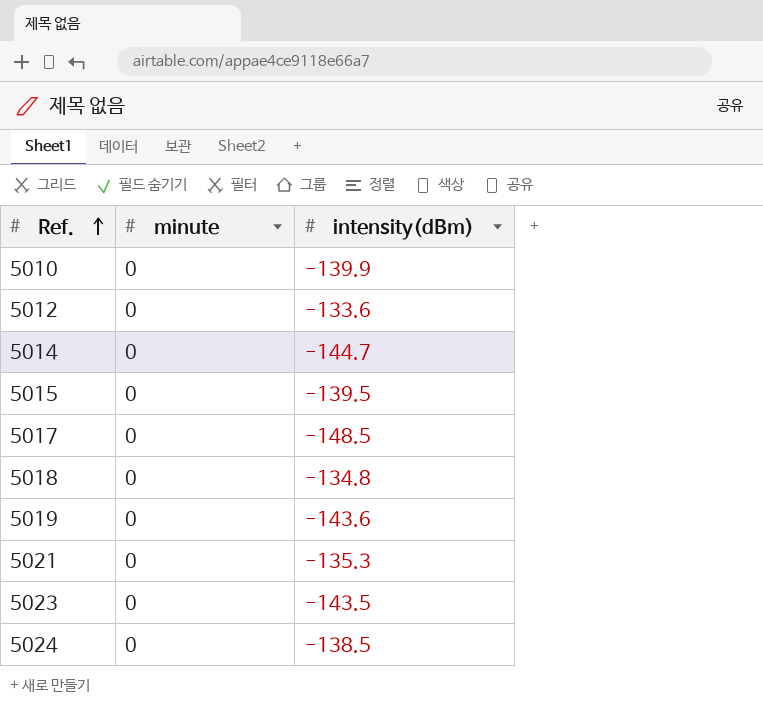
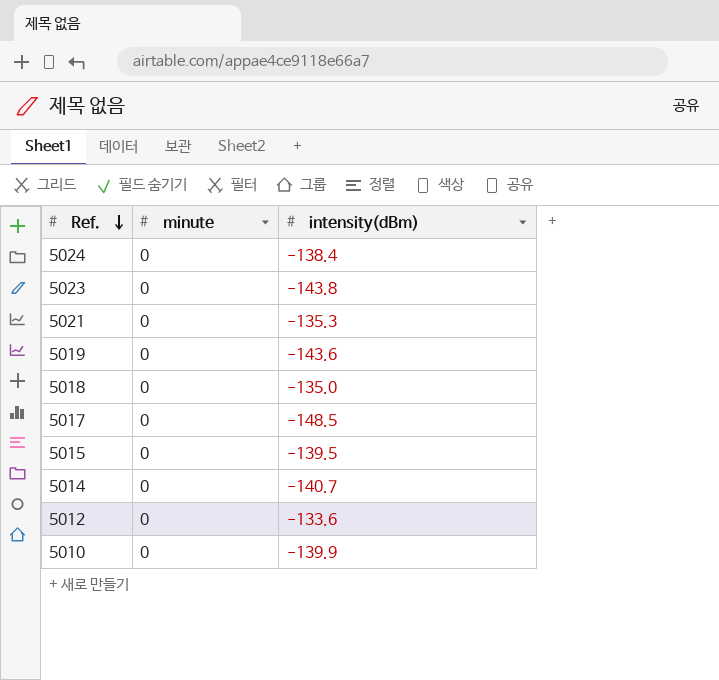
row order: Ref. ascending -> Ref. descending
5024 | intensity(dBm): -138.5 -> -138.4
5023 | intensity(dBm): -143.5 -> -143.8
5018 | intensity(dBm): -134.8 -> -135.0
5014 | intensity(dBm): -144.7 -> -140.7

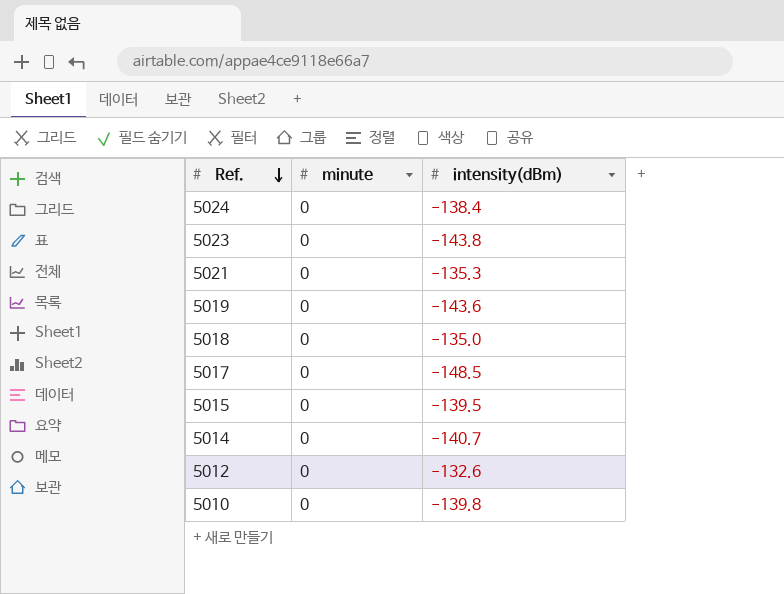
5012 | intensity(dBm): -133.6 -> -132.6
5010 | intensity(dBm): -139.9 -> -139.8

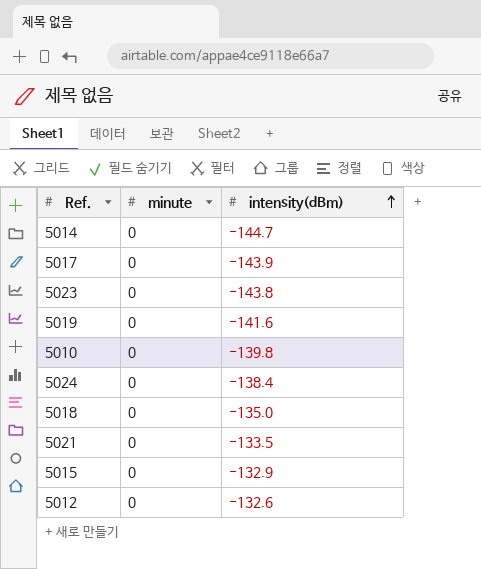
row order: Ref. descending -> intensity(dBm) ascending
5014 | intensity(dBm): -140.7 -> -144.7
5017 | intensity(dBm): -148.5 -> -143.9
5019 | intensity(dBm): -143.6 -> -141.6
5021 | intensity(dBm): -135.3 -> -133.5
5015 | intensity(dBm): -139.5 -> -132.9

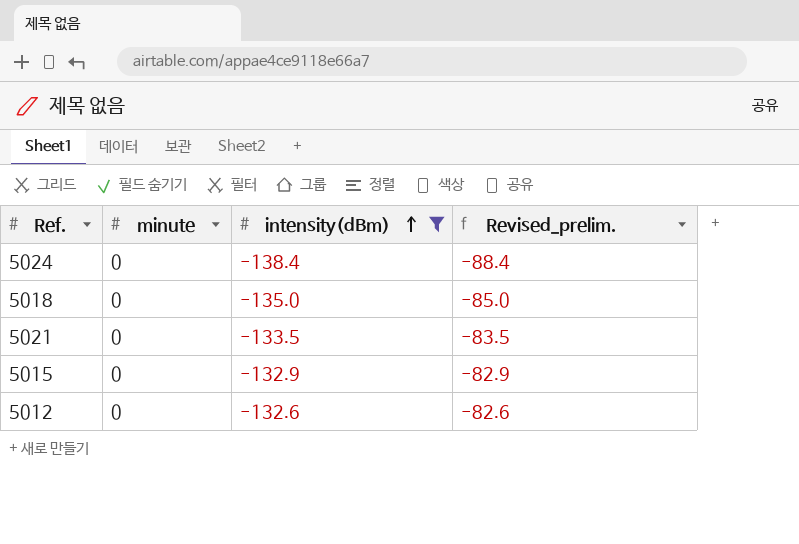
filter: none -> intensity(dBm) >= -138.4
column Revised_prelim. | formula: none -> [intensity(dBm)] + 50

